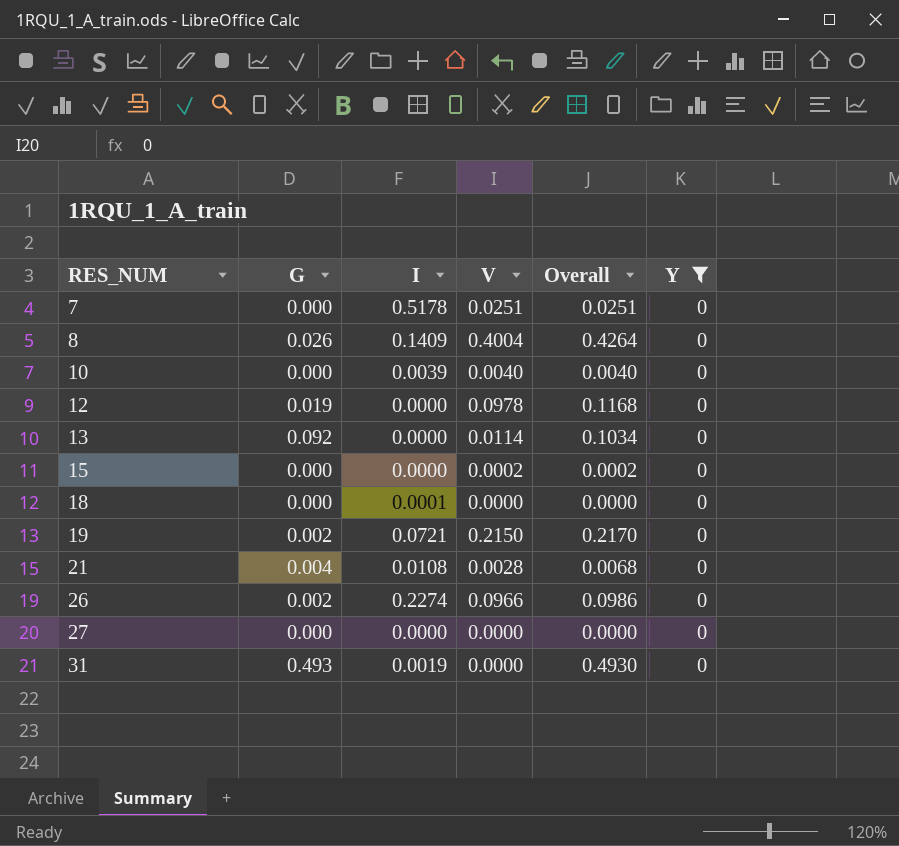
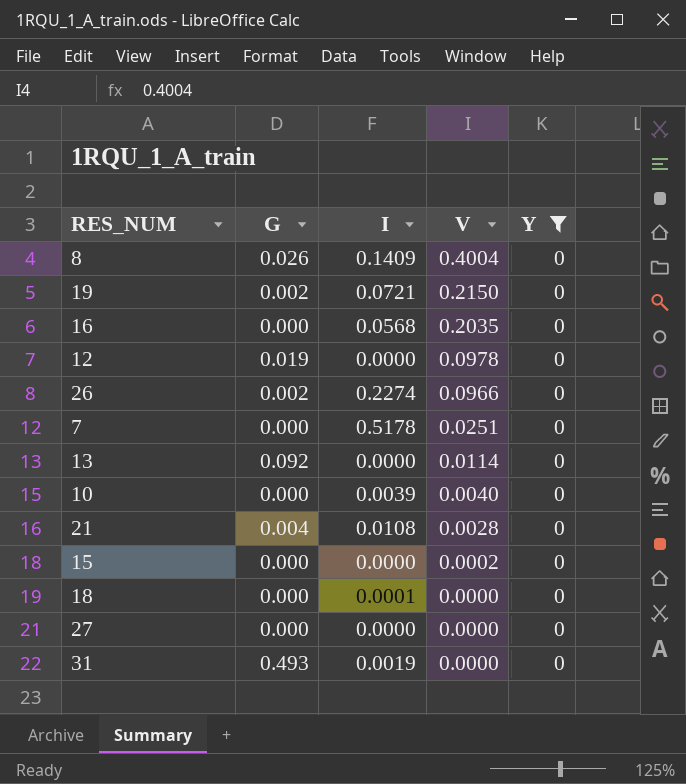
row order: RES_NUM ascending -> V descending
column Overall | formula: [G] + [V] -> none
row 16: none -> 0.000 | 0.0568 | 0.2035 | 0

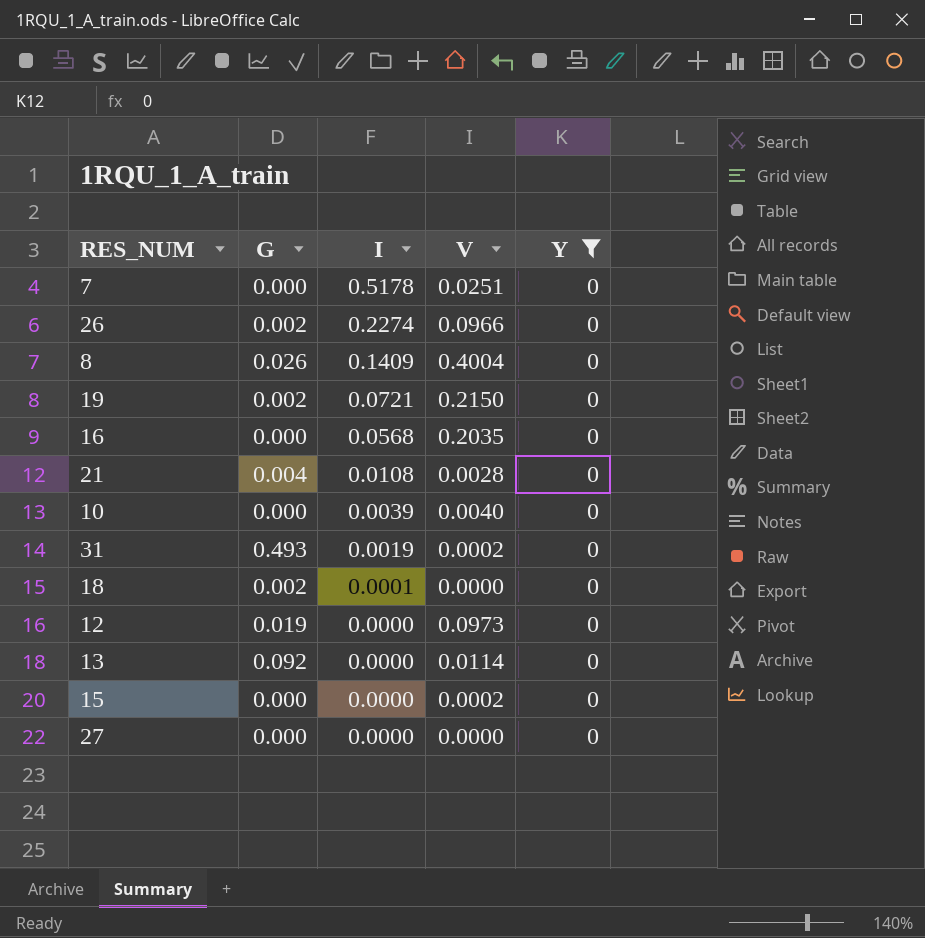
row order: V descending -> I descending
31 | V: 0.0000 -> 0.0002
18 | G: 0.000 -> 0.002
12 | V: 0.0978 -> 0.0973

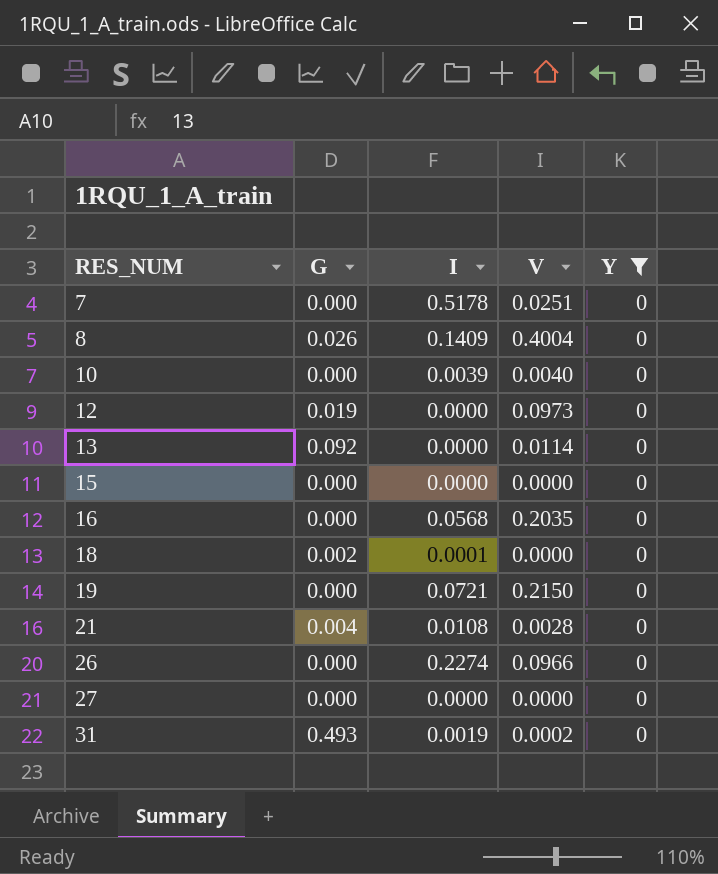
row order: I descending -> RES_NUM ascending
15 | V: 0.0002 -> 0.0000
19 | G: 0.002 -> 0.000
26 | G: 0.002 -> 0.000

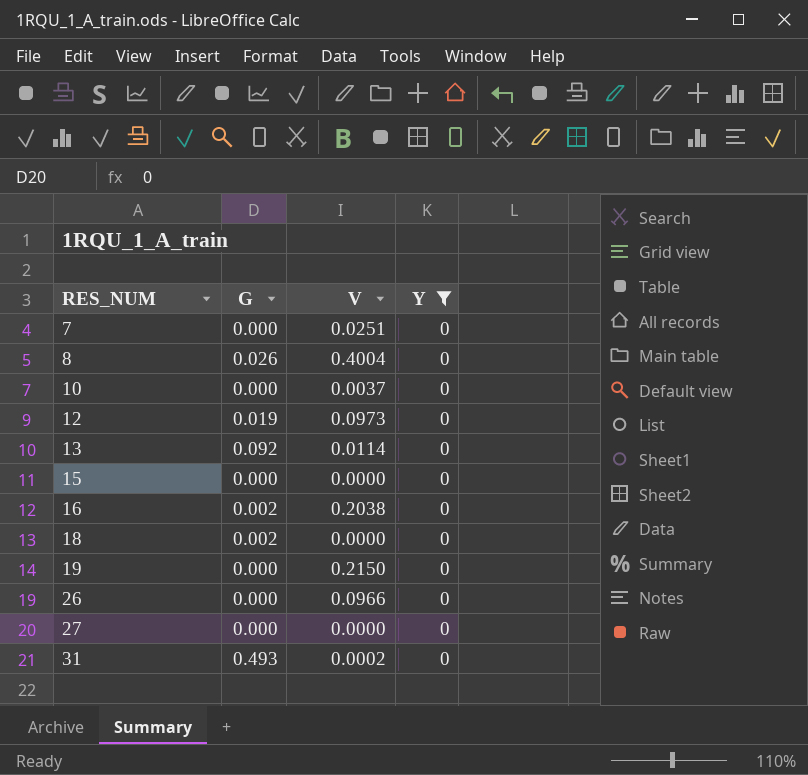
column I | position: 3 -> none
row 21: 0.004 | 0.0108 | 0.0028 | 0 -> none
10 | V: 0.0040 -> 0.0037
16 | G: 0.000 -> 0.002
16 | V: 0.2035 -> 0.2038

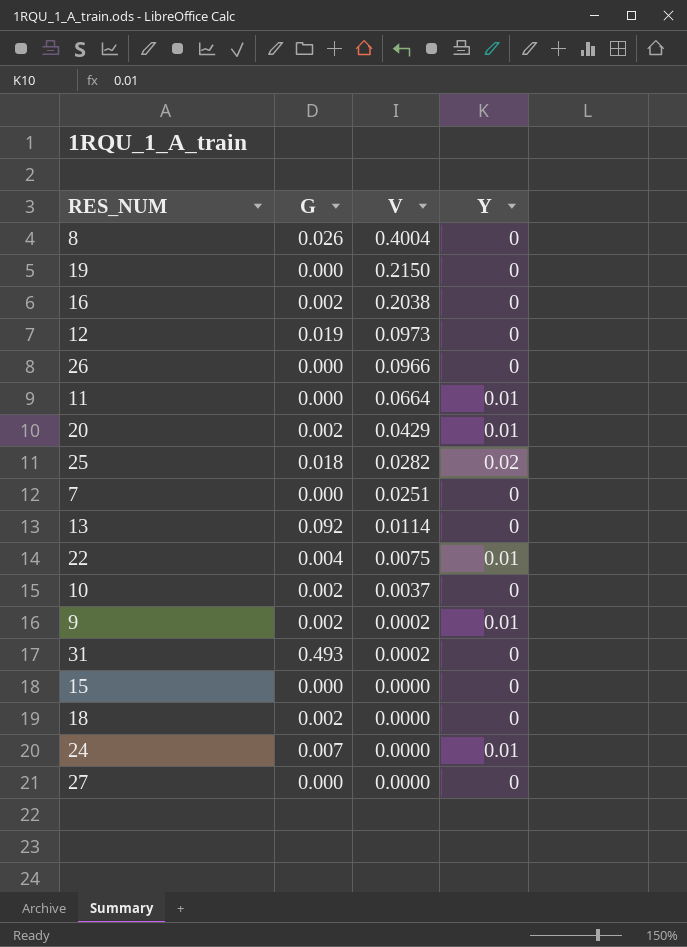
filter: Y = 0 -> none
row order: RES_NUM ascending -> V descending
10 | G: 0.000 -> 0.002

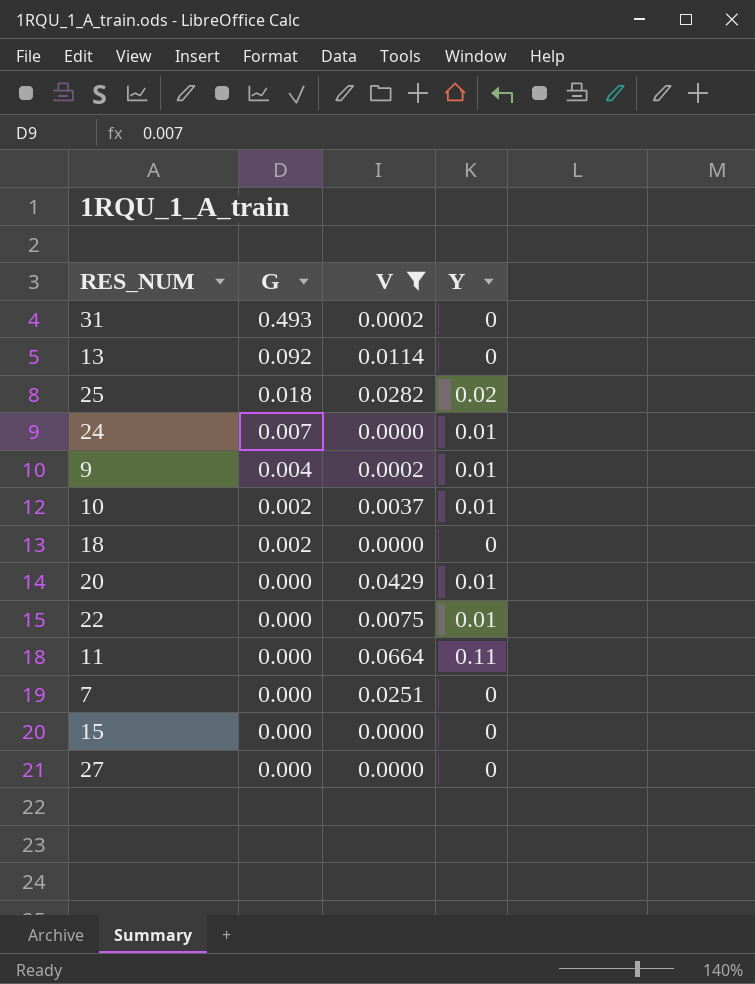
filter: none -> V <= 0.0664
row order: V descending -> G descending
9 | G: 0.002 -> 0.004
10 | Y: 0 -> 0.01
20 | G: 0.002 -> 0.000
22 | G: 0.004 -> 0.000
11 | Y: 0.01 -> 0.11

